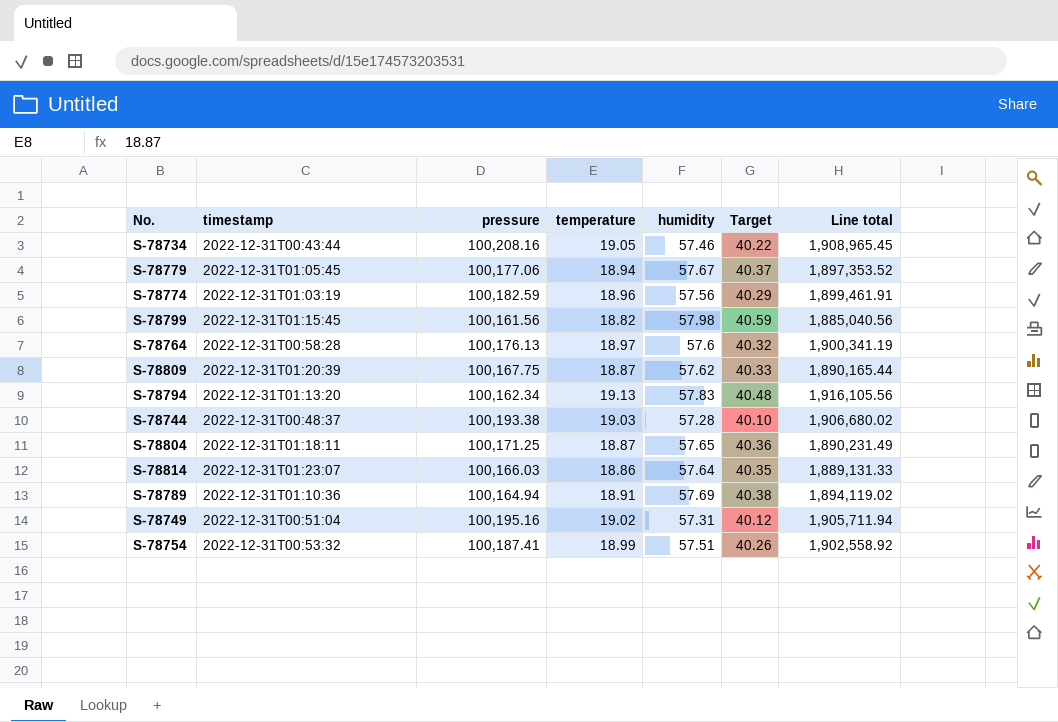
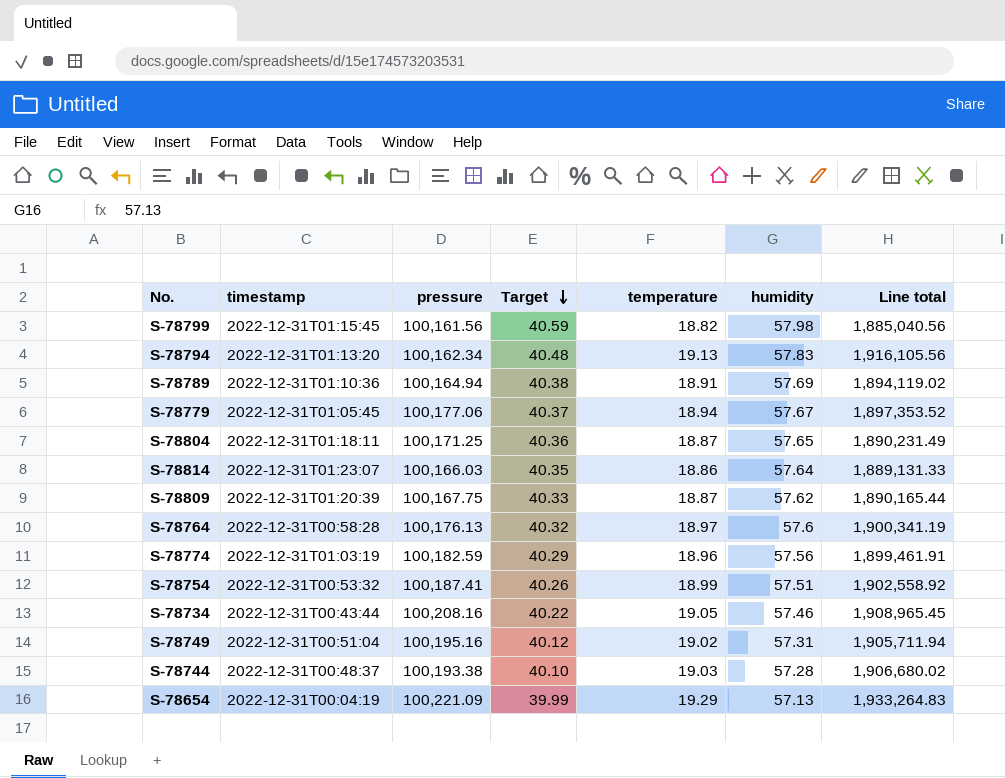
row order: none -> Target descending
column Target | position: 6 -> 4
row S-78654: none -> 2022-12-31T00:04:19 | 100,221.09 | 39.99 | 19.29 | 57.13 | 1,933,264.83

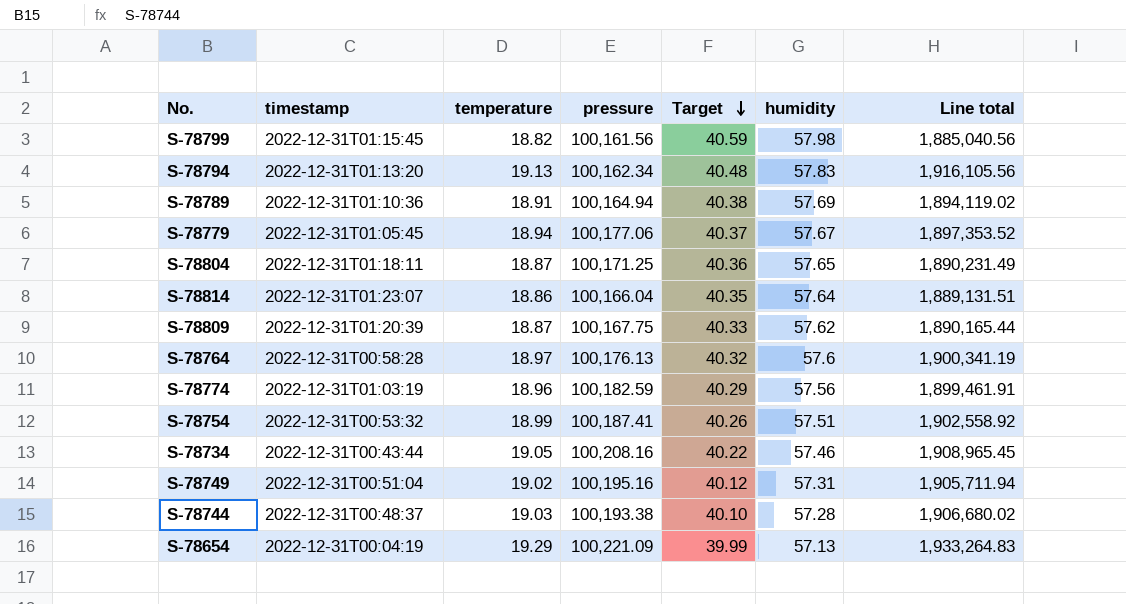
column temperature | position: 5 -> 3
S-78814 | pressure: 100,166.03 -> 100,166.04
S-78814 | Line total: 1,889,131.33 -> 1,889,131.51

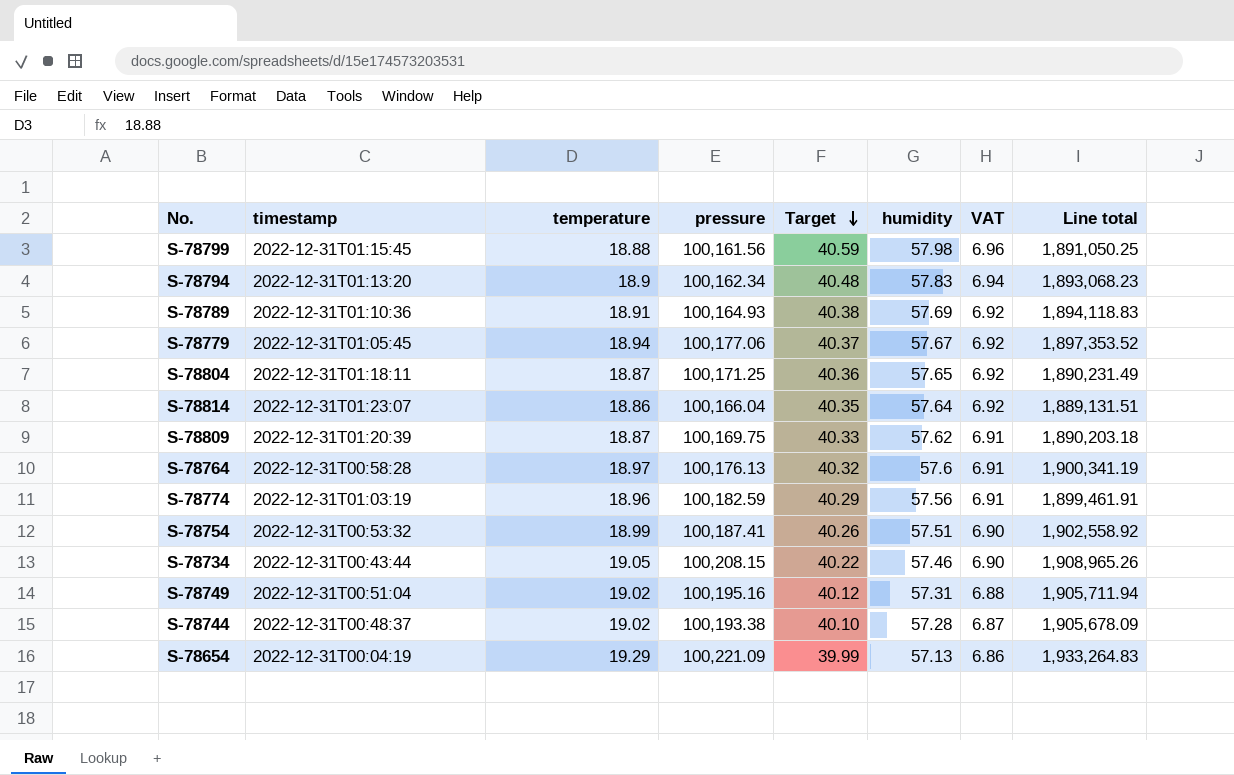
column VAT | formula: none -> [humidity] * 0.12
S-78799 | temperature: 18.82 -> 18.88
S-78799 | Line total: 1,885,040.56 -> 1,891,050.25
S-78794 | temperature: 19.13 -> 18.9
S-78794 | Line total: 1,916,105.56 -> 1,893,068.23
S-78789 | pressure: 100,164.94 -> 100,164.93
S-78789 | Line total: 1,894,119.02 -> 1,894,118.83
S-78809 | pressure: 100,167.75 -> 100,169.75
S-78809 | Line total: 1,890,165.44 -> 1,890,203.18
S-78734 | pressure: 100,208.16 -> 100,208.15
S-78734 | Line total: 1,908,965.45 -> 1,908,965.26
S-78744 | temperature: 19.03 -> 19.02
S-78744 | Line total: 1,906,680.02 -> 1,905,678.09

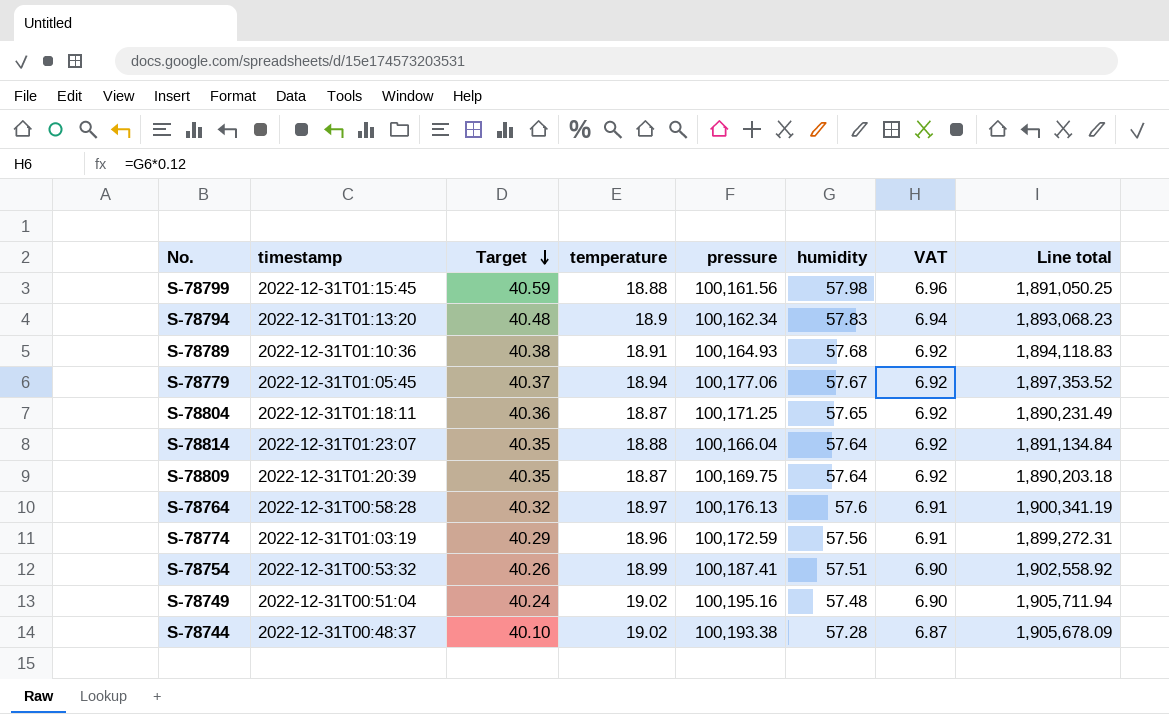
column Target | position: 5 -> 3
row S-78734: 2022-12-31T00:43:44 | 19.05 | 100,208.15 | 40.22 | 57.46 | 6.90 | 1,908,965.26 -> none
row S-78654: 2022-12-31T00:04:19 | 19.29 | 100,221.09 | 39.99 | 57.13 | 6.86 | 1,933,264.83 -> none
S-78789 | humidity: 57.69 -> 57.68
S-78814 | temperature: 18.86 -> 18.88
S-78814 | Line total: 1,889,131.51 -> 1,891,134.84
S-78809 | Target: 40.33 -> 40.35
S-78809 | humidity: 57.62 -> 57.64
S-78809 | VAT: 6.91 -> 6.92
S-78774 | pressure: 100,182.59 -> 100,172.59
S-78774 | Line total: 1,899,461.91 -> 1,899,272.31
S-78749 | Target: 40.12 -> 40.24
S-78749 | humidity: 57.31 -> 57.48
S-78749 | VAT: 6.88 -> 6.90

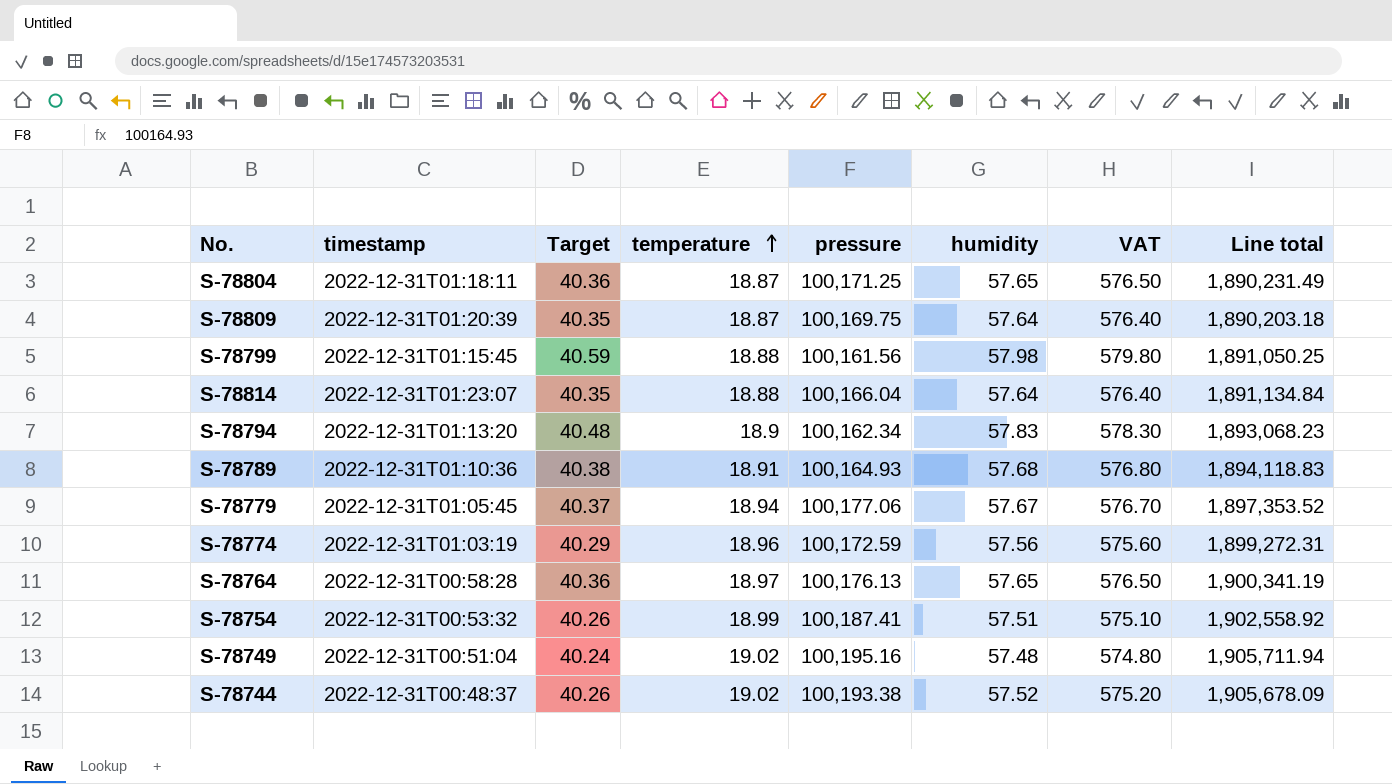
row order: Target descending -> temperature ascending
column VAT | formula: [humidity] * 0.12 -> [humidity] * 10
S-78764 | Target: 40.32 -> 40.36
S-78764 | humidity: 57.6 -> 57.65
S-78744 | Target: 40.10 -> 40.26
S-78744 | humidity: 57.28 -> 57.52

